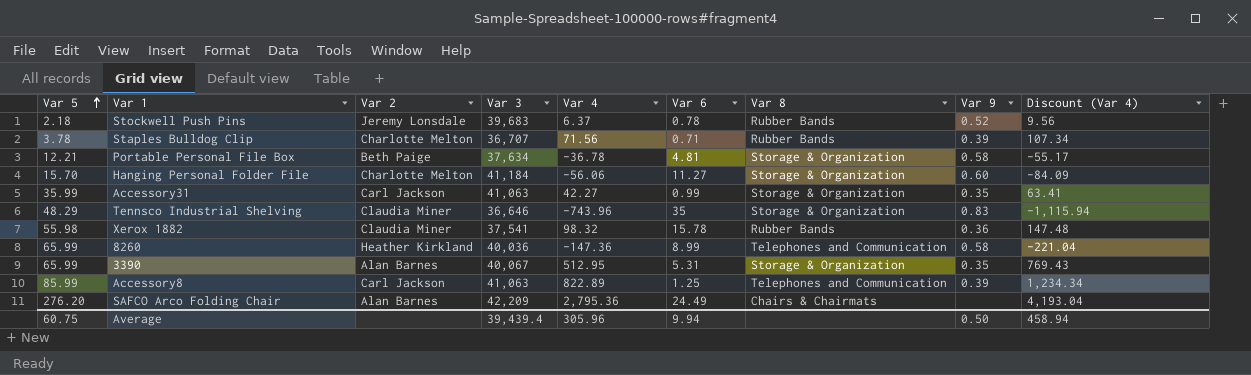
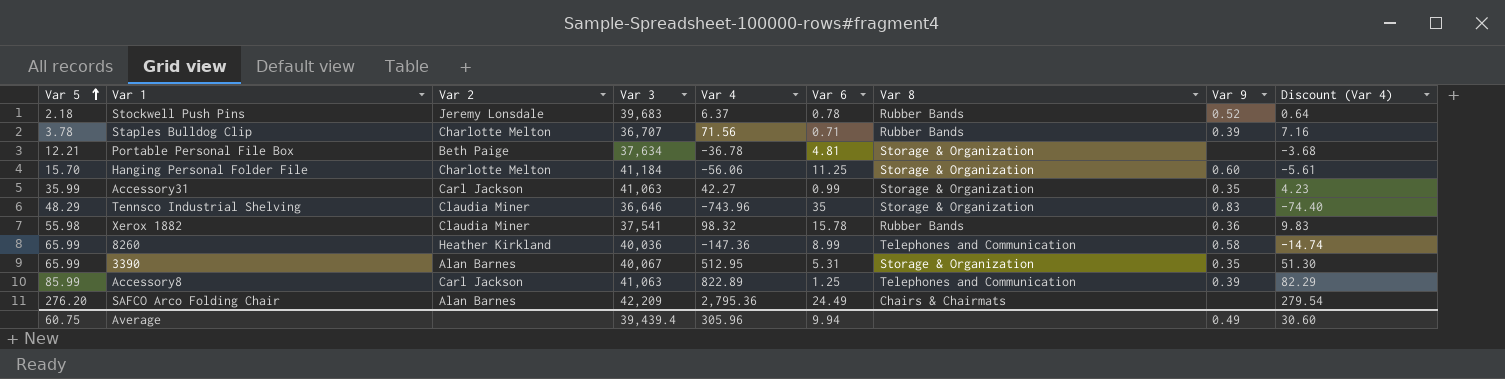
column Discount (Var 4) | formula: [Var 4] * 1.5 -> [Var 4] * 0.1
Portable Personal File Box | Var 9: 0.58 -> none
Hanging Personal Folder File | Var 6: 11.27 -> 11.25
Average | Var 9: 0.50 -> 0.49
Average | Discount (Var 4): 458.94 -> 30.60

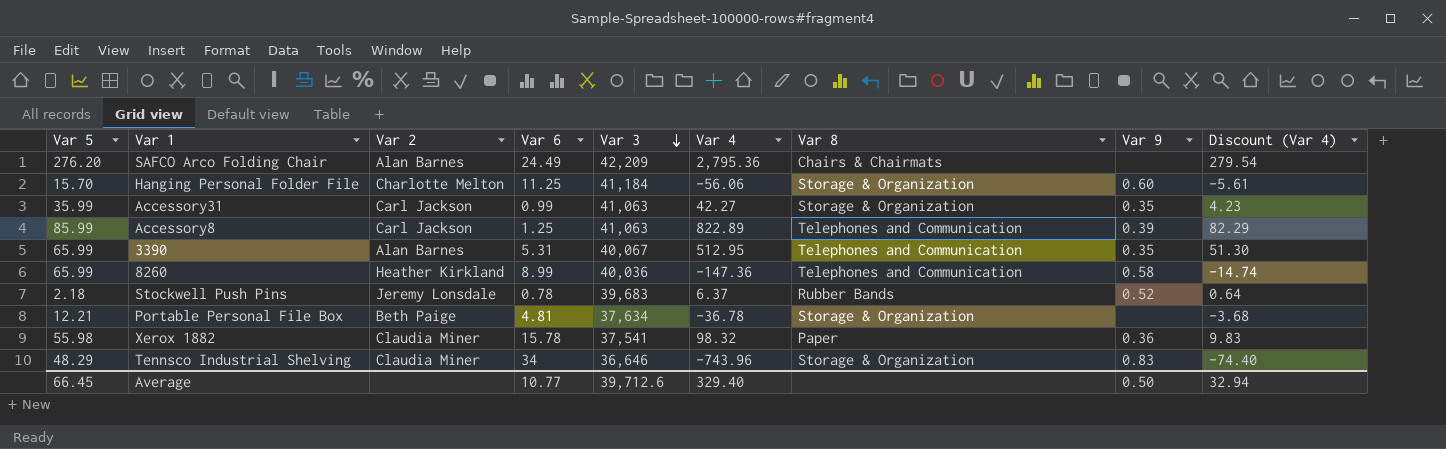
row order: Var 5 ascending -> Var 3 descending
column Var 6 | position: 6 -> 4
row Staples Bulldog Clip: 3.78 | Charlotte Melton | 36,707 | 71.56 | 0.71 | Rubber Bands | 0.39 | 7.16 -> none
3390 | Var 8: Storage & Organization -> Telephones and Communication
Xerox 1882 | Var 8: Rubber Bands -> Paper
Tennsco Industrial Shelving | Var 6: 35 -> 34
Average | Var 5: 60.75 -> 66.45
Average | Var 6: 9.94 -> 10.77
Average | Var 3: 39,439.4 -> 39,712.6
Average | Var 4: 305.96 -> 329.40
Average | Var 9: 0.49 -> 0.50
Average | Discount (Var 4): 30.60 -> 32.94

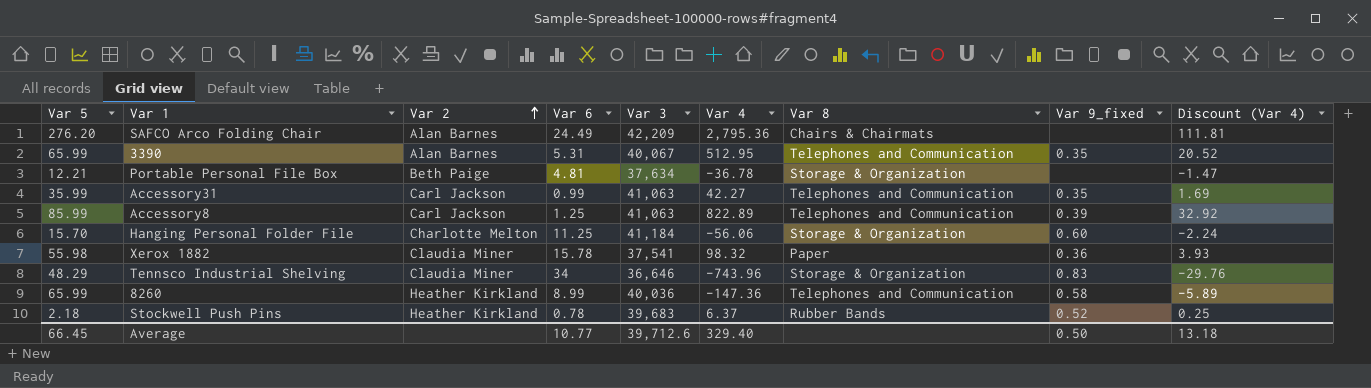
row order: Var 3 descending -> Var 2 ascending
column name: Var 9 -> Var 9_fixed
column Discount (Var 4) | formula: [Var 4] * 0.1 -> [Var 4] * 0.04
Accessory31 | Var 8: Storage & Organization -> Telephones and Communication
Stockwell Push Pins | Var 2: Jeremy Lonsdale -> Heather Kirkland
Average | Discount (Var 4): 32.94 -> 13.18

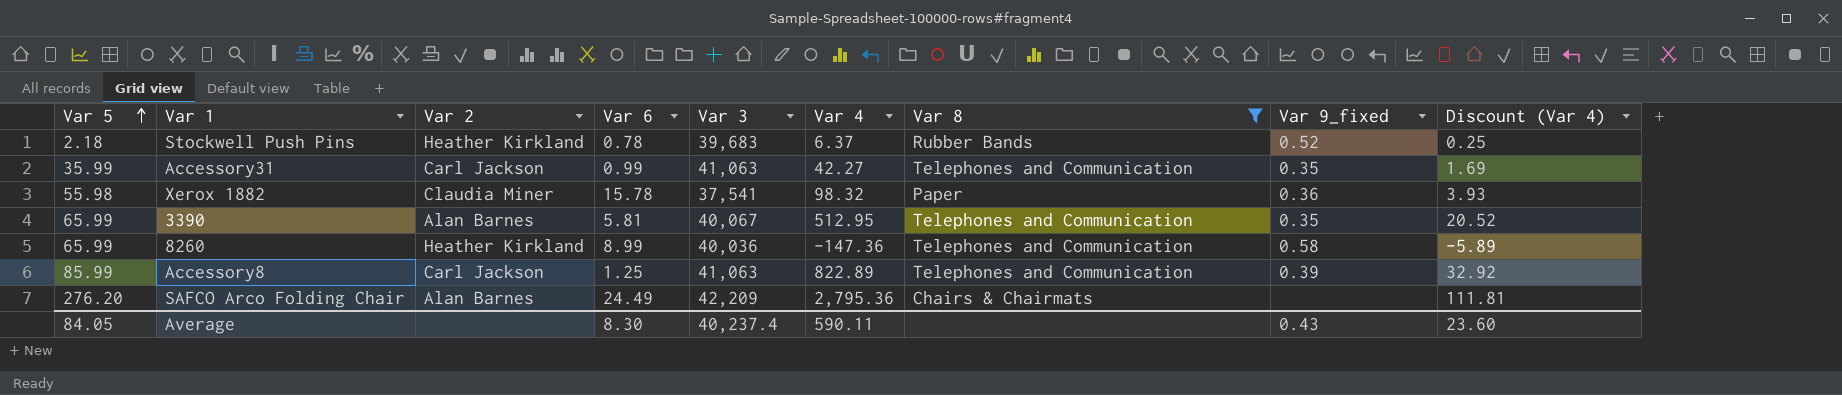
filter: none -> Var 8 != Storage & Organization
row order: Var 2 ascending -> Var 5 ascending
3390 | Var 6: 5.31 -> 5.81
Average | Var 5: 66.45 -> 84.05
Average | Var 6: 10.77 -> 8.30
Average | Var 3: 39,712.6 -> 40,237.4
Average | Var 4: 329.40 -> 590.11
Average | Var 9_fixed: 0.50 -> 0.43
Average | Discount (Var 4): 13.18 -> 23.60

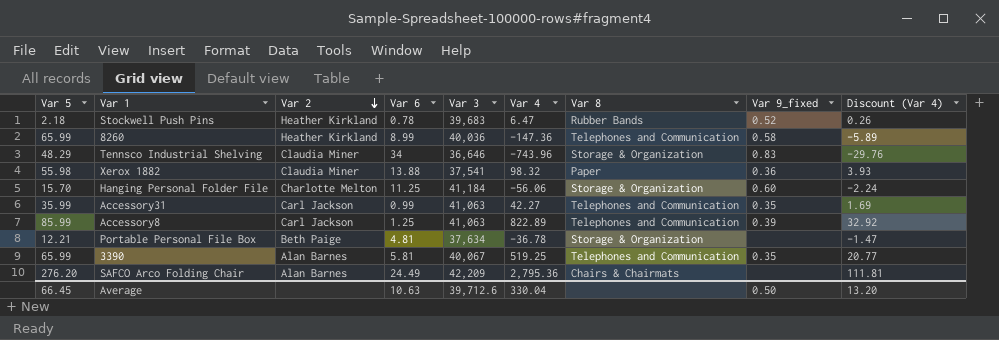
filter: Var 8 != Storage & Organization -> none
row order: Var 5 ascending -> Var 2 descending
Stockwell Push Pins | Var 4: 6.37 -> 6.47
Stockwell Push Pins | Discount (Var 4): 0.25 -> 0.26
Xerox 1882 | Var 6: 15.78 -> 13.88
3390 | Var 4: 512.95 -> 519.25
3390 | Discount (Var 4): 20.52 -> 20.77
Average | Var 5: 84.05 -> 66.45
Average | Var 6: 8.30 -> 10.63
Average | Var 3: 40,237.4 -> 39,712.6
Average | Var 4: 590.11 -> 330.04
Average | Var 9_fixed: 0.43 -> 0.50
Average | Discount (Var 4): 23.60 -> 13.20

